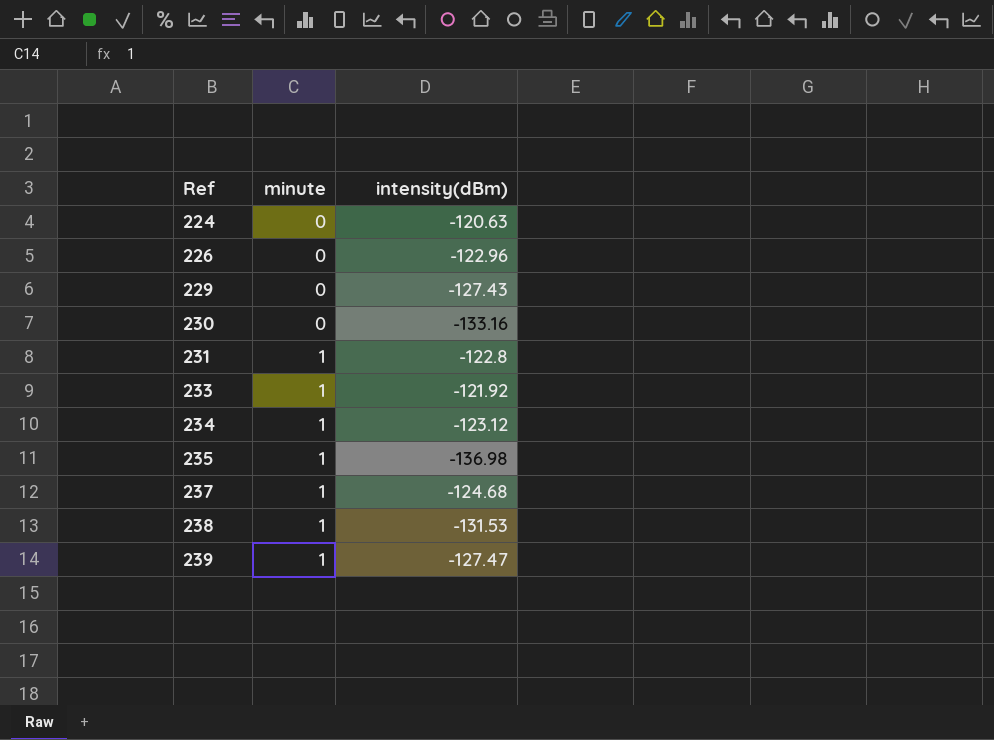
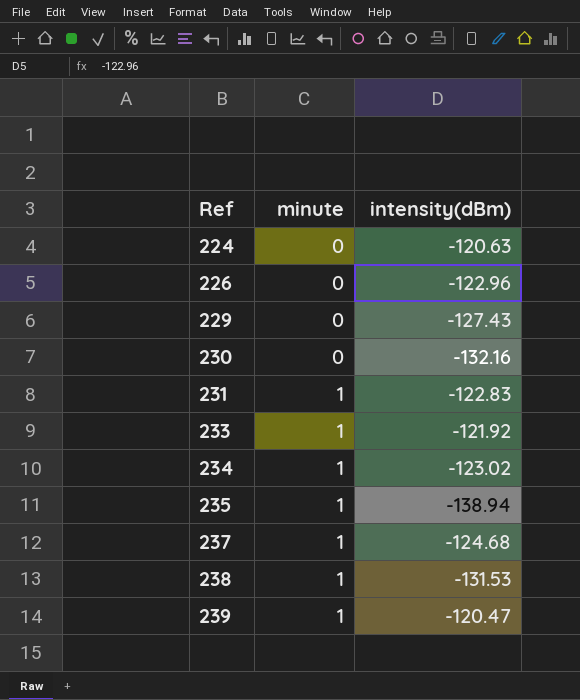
230 | intensity(dBm): -133.16 -> -132.16
231 | intensity(dBm): -122.8 -> -122.83
234 | intensity(dBm): -123.12 -> -123.02
235 | intensity(dBm): -136.98 -> -138.94
239 | intensity(dBm): -127.47 -> -120.47

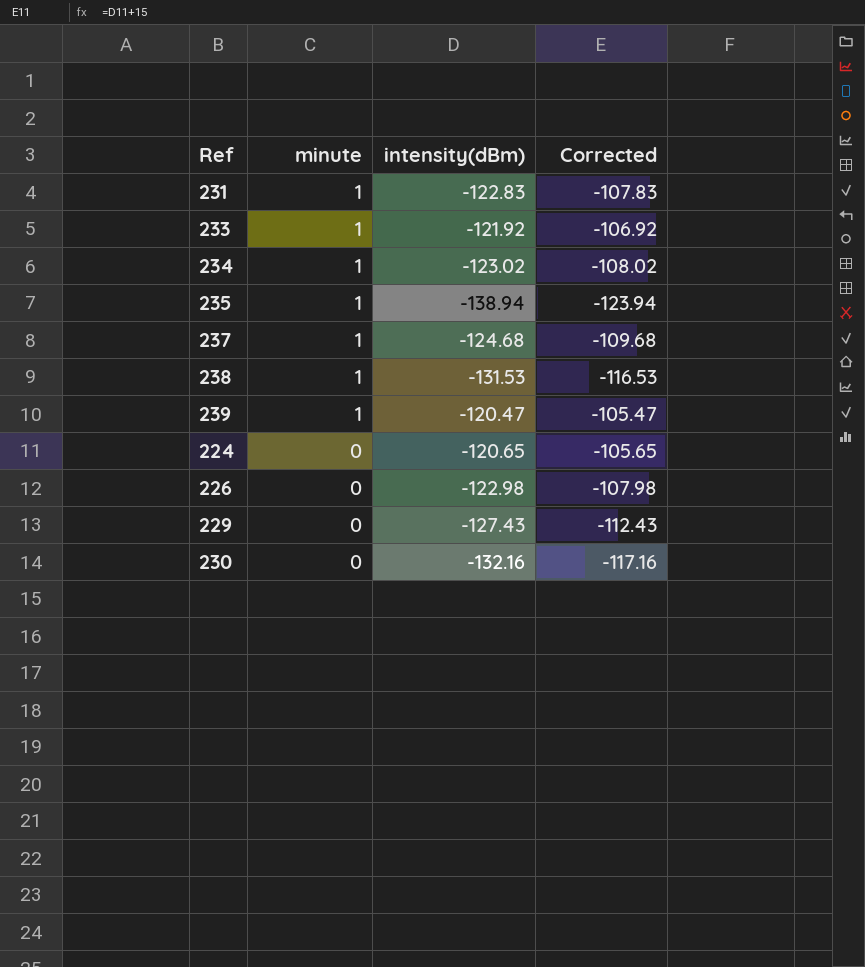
row order: Ref ascending -> minute descending
column Corrected | formula: none -> [intensity(dBm)] + 15
224 | intensity(dBm): -120.63 -> -120.65
226 | intensity(dBm): -122.96 -> -122.98

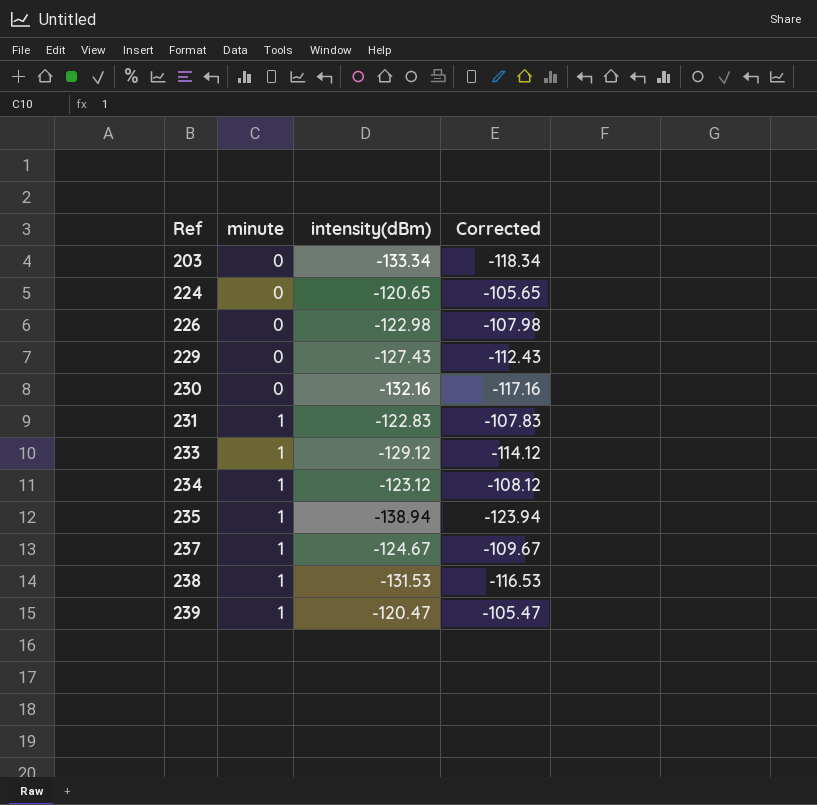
row order: minute descending -> Ref ascending
row 203: none -> 0 | -133.34 | -118.34
233 | intensity(dBm): -121.92 -> -129.12
233 | Corrected: -106.92 -> -114.12
234 | intensity(dBm): -123.02 -> -123.12
234 | Corrected: -108.02 -> -108.12
237 | intensity(dBm): -124.68 -> -124.67
237 | Corrected: -109.68 -> -109.67

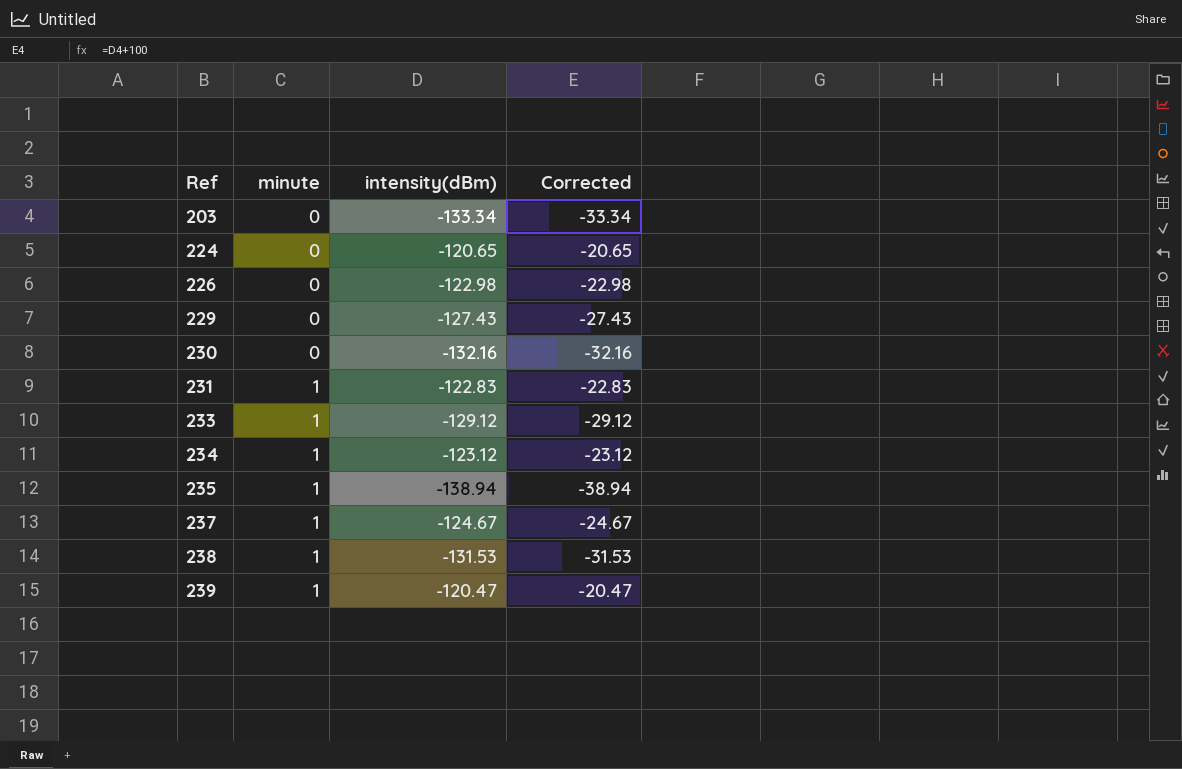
column Corrected | formula: [intensity(dBm)] + 15 -> [intensity(dBm)] + 100

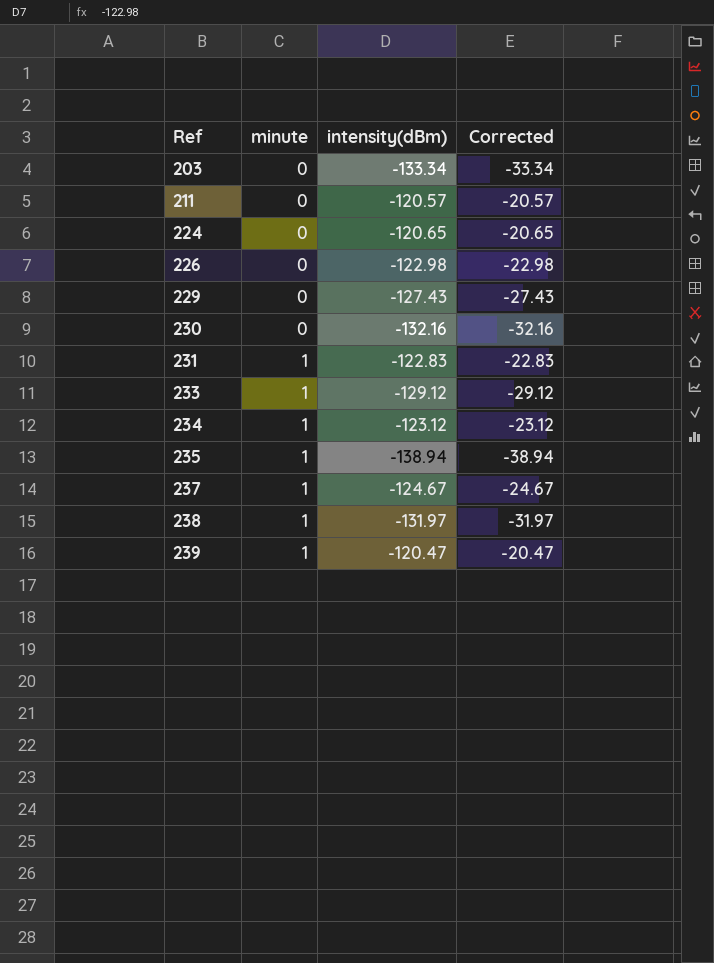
row 211: none -> 0 | -120.57 | -20.57
238 | intensity(dBm): -131.53 -> -131.97
238 | Corrected: -31.53 -> -31.97

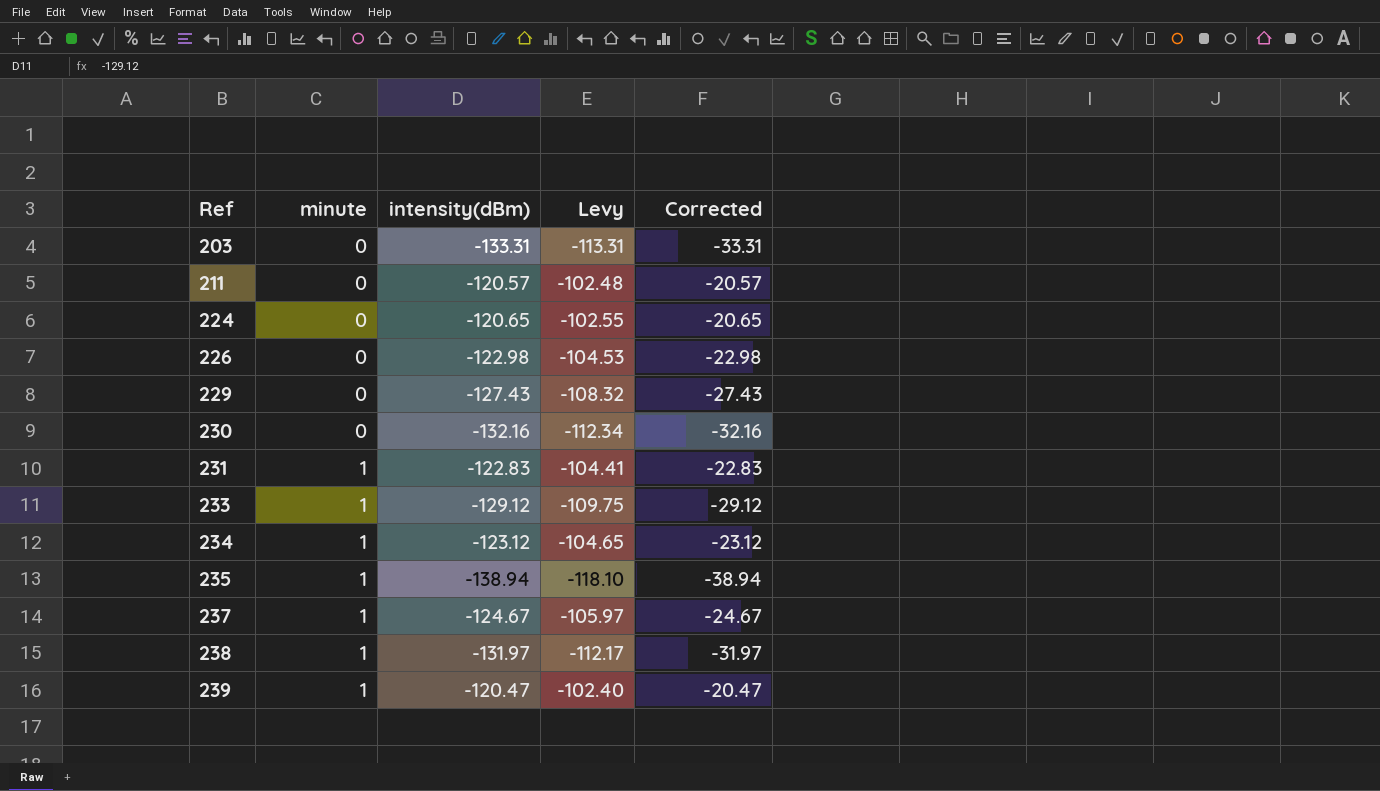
column Levy | formula: none -> [intensity(dBm)] * 0.85
203 | intensity(dBm): -133.34 -> -133.31
203 | Corrected: -33.34 -> -33.31

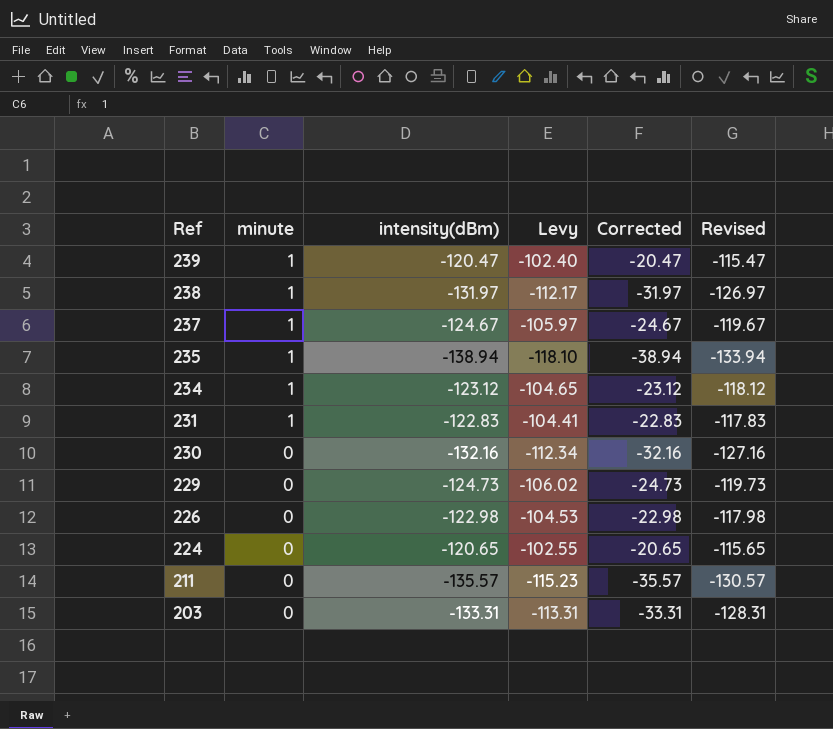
row order: Ref ascending -> Ref descending
column Revised | formula: none -> [intensity(dBm)] + 5
row 233: 1 | -129.12 | -109.75 | -29.12 -> none
229 | intensity(dBm): -127.43 -> -124.73
229 | Levy: -108.32 -> -106.02
229 | Corrected: -27.43 -> -24.73
211 | intensity(dBm): -120.57 -> -135.57
211 | Levy: -102.48 -> -115.23
211 | Corrected: -20.57 -> -35.57

